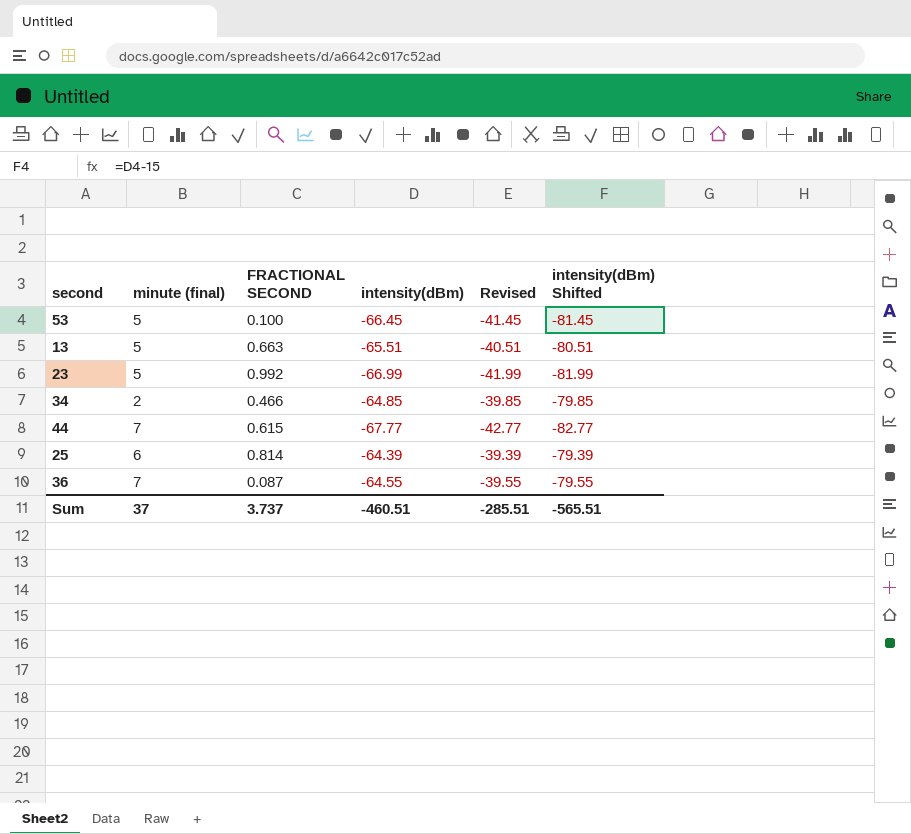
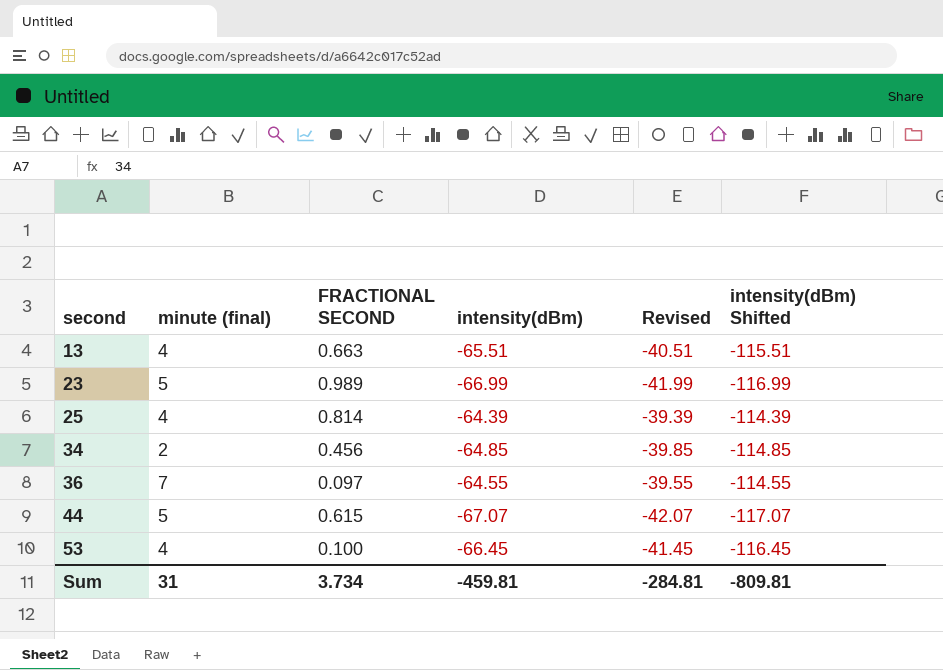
row order: none -> second ascending
column intensity(dBm) Shifted | formula: [intensity(dBm)] - 15 -> [intensity(dBm)] - 50
13 | minute (final): 5 -> 4
23 | FRACTIONAL SECOND: 0.992 -> 0.989
25 | minute (final): 6 -> 4
34 | FRACTIONAL SECOND: 0.466 -> 0.456
36 | FRACTIONAL SECOND: 0.087 -> 0.097
44 | minute (final): 7 -> 5
44 | intensity(dBm): -67.77 -> -67.07
44 | Revised: -42.77 -> -42.07
53 | minute (final): 5 -> 4
Sum | minute (final): 37 -> 31
Sum | FRACTIONAL SECOND: 3.737 -> 3.734
Sum | intensity(dBm): -460.51 -> -459.81
Sum | Revised: -285.51 -> -284.81
Sum | intensity(dBm) Shifted: -565.51 -> -809.81

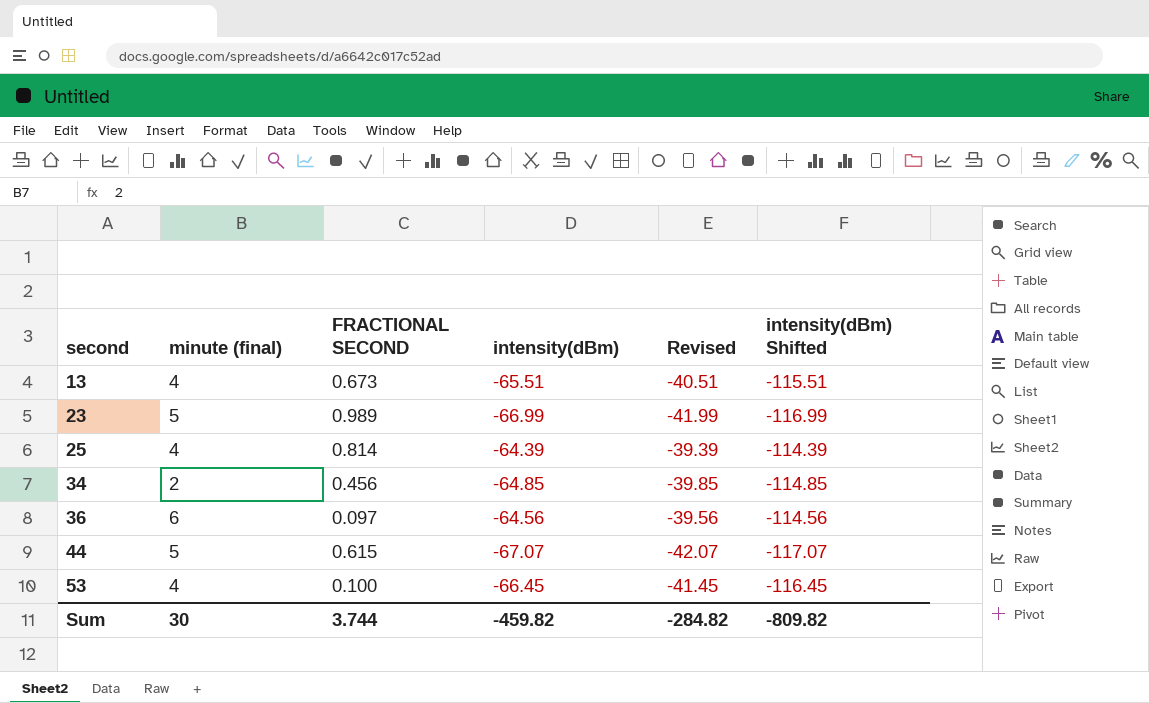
13 | FRACTIONAL SECOND: 0.663 -> 0.673
36 | minute (final): 7 -> 6
36 | intensity(dBm): -64.55 -> -64.56
36 | Revised: -39.55 -> -39.56
36 | intensity(dBm) Shifted: -114.55 -> -114.56
Sum | minute (final): 31 -> 30
Sum | FRACTIONAL SECOND: 3.734 -> 3.744
Sum | intensity(dBm): -459.81 -> -459.82
Sum | Revised: -284.81 -> -284.82
Sum | intensity(dBm) Shifted: -809.81 -> -809.82

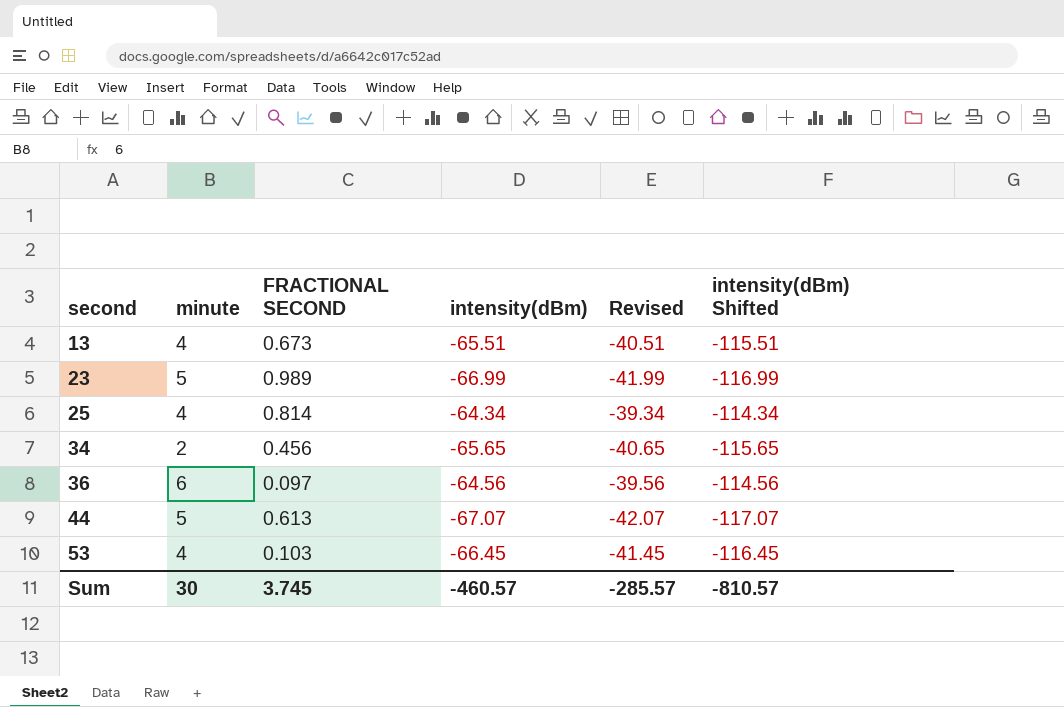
column name: minute (final) -> minute
25 | intensity(dBm): -64.39 -> -64.34
25 | Revised: -39.39 -> -39.34
25 | intensity(dBm) Shifted: -114.39 -> -114.34
34 | intensity(dBm): -64.85 -> -65.65
34 | Revised: -39.85 -> -40.65
34 | intensity(dBm) Shifted: -114.85 -> -115.65
44 | FRACTIONAL SECOND: 0.615 -> 0.613
53 | FRACTIONAL SECOND: 0.100 -> 0.103
Sum | FRACTIONAL SECOND: 3.744 -> 3.745
Sum | intensity(dBm): -459.82 -> -460.57
Sum | Revised: -284.82 -> -285.57
Sum | intensity(dBm) Shifted: -809.82 -> -810.57

